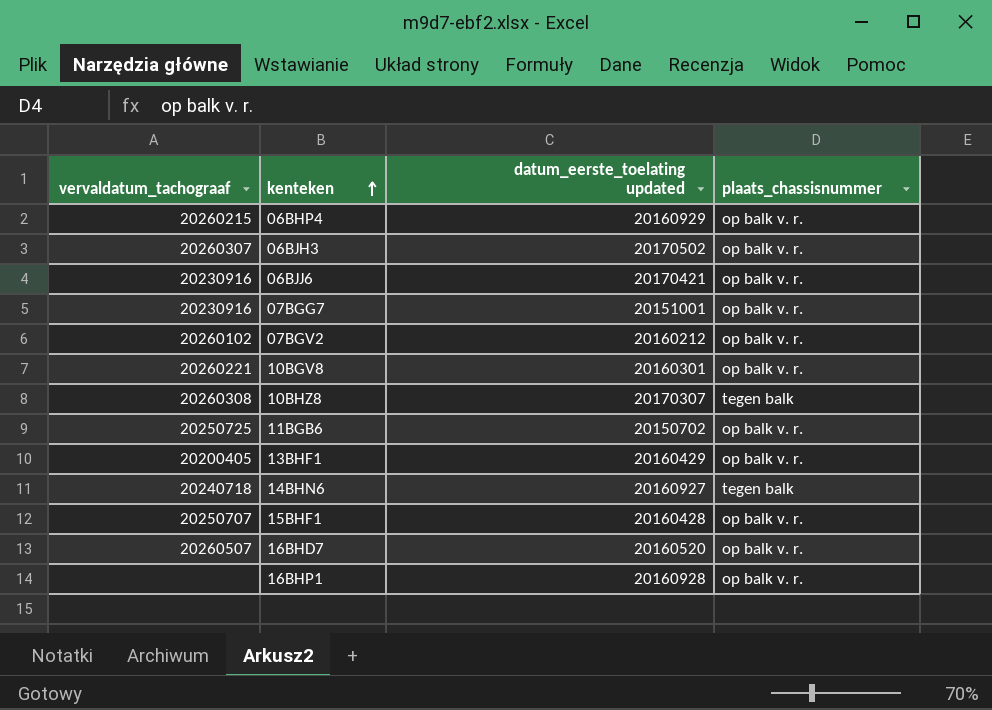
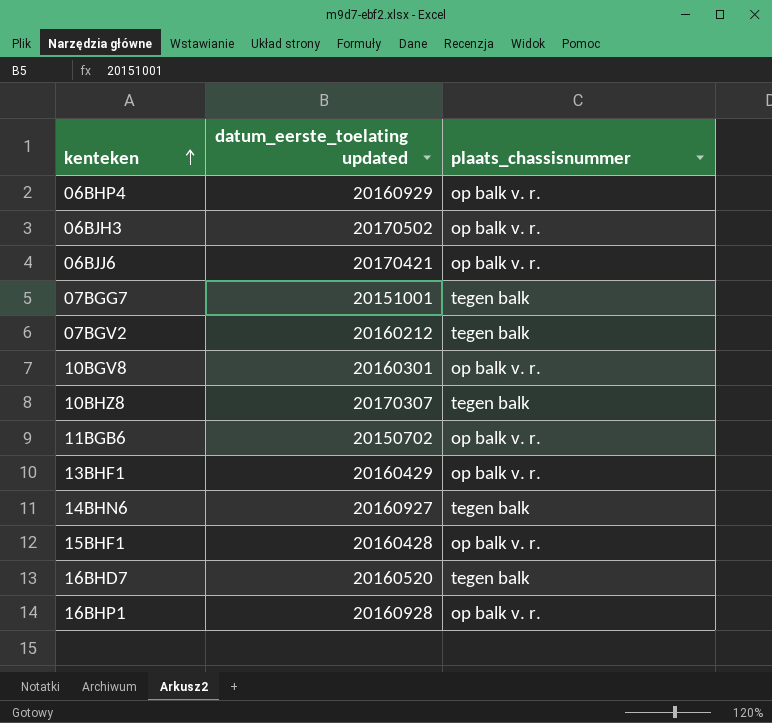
column vervaldatum_tachograaf | position: 1 -> none
07BGG7 | plaats_chassisnummer: op balk v. r. -> tegen balk
07BGV2 | plaats_chassisnummer: op balk v. r. -> tegen balk
16BHD7 | plaats_chassisnummer: op balk v. r. -> tegen balk

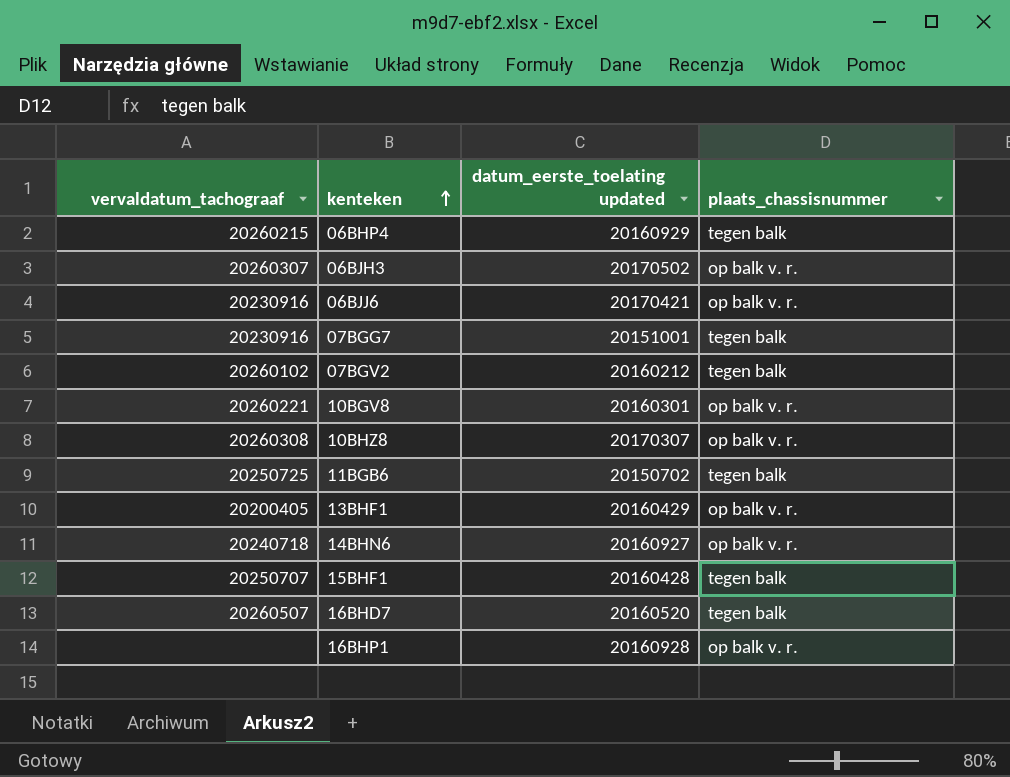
column vervaldatum_tachograaf | position: none -> 1
06BHP4 | plaats_chassisnummer: op balk v. r. -> tegen balk
10BHZ8 | plaats_chassisnummer: tegen balk -> op balk v. r.
11BGB6 | plaats_chassisnummer: op balk v. r. -> tegen balk
14BHN6 | plaats_chassisnummer: tegen balk -> op balk v. r.
15BHF1 | plaats_chassisnummer: op balk v. r. -> tegen balk

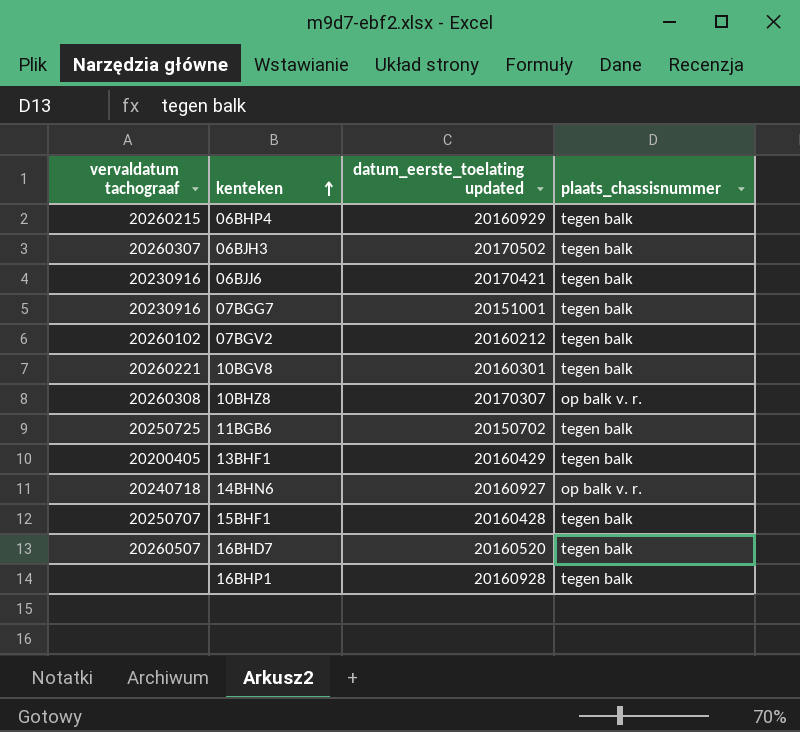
column name: vervaldatum_tachograaf -> vervaldatum tachograaf
06BJH3 | plaats_chassisnummer: op balk v. r. -> tegen balk
06BJJ6 | plaats_chassisnummer: op balk v. r. -> tegen balk
10BGV8 | plaats_chassisnummer: op balk v. r. -> tegen balk
13BHF1 | plaats_chassisnummer: op balk v. r. -> tegen balk
16BHP1 | plaats_chassisnummer: op balk v. r. -> tegen balk

